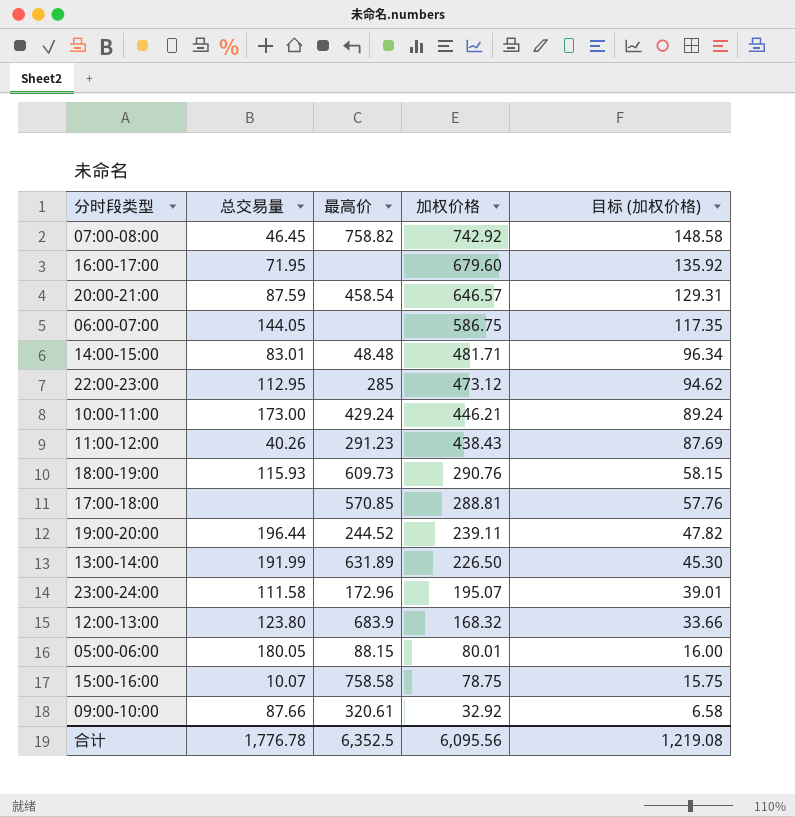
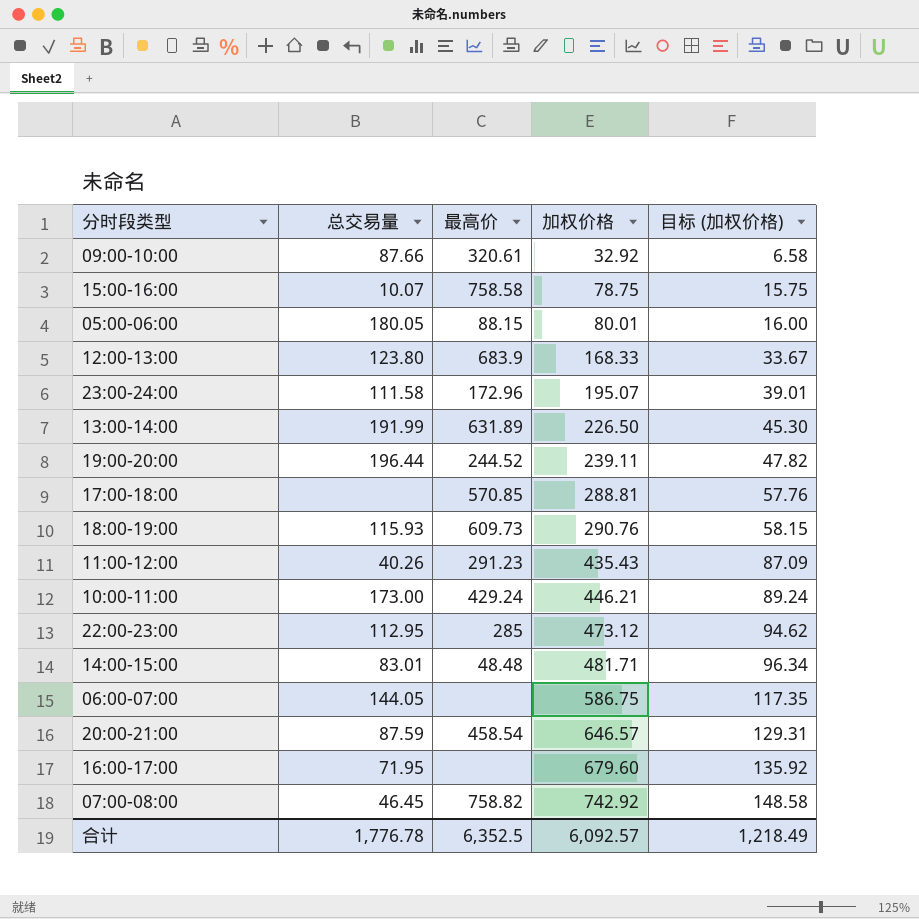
row order: 加权价格 descending -> 加权价格 ascending
12:00-13:00 | 加权价格: 168.32 -> 168.33
12:00-13:00 | 目标 (加权价格): 33.66 -> 33.67
11:00-12:00 | 加权价格: 438.43 -> 435.43
11:00-12:00 | 目标 (加权价格): 87.69 -> 87.09
合计 | 加权价格: 6,095.56 -> 6,092.57
合计 | 目标 (加权价格): 1,219.08 -> 1,218.49

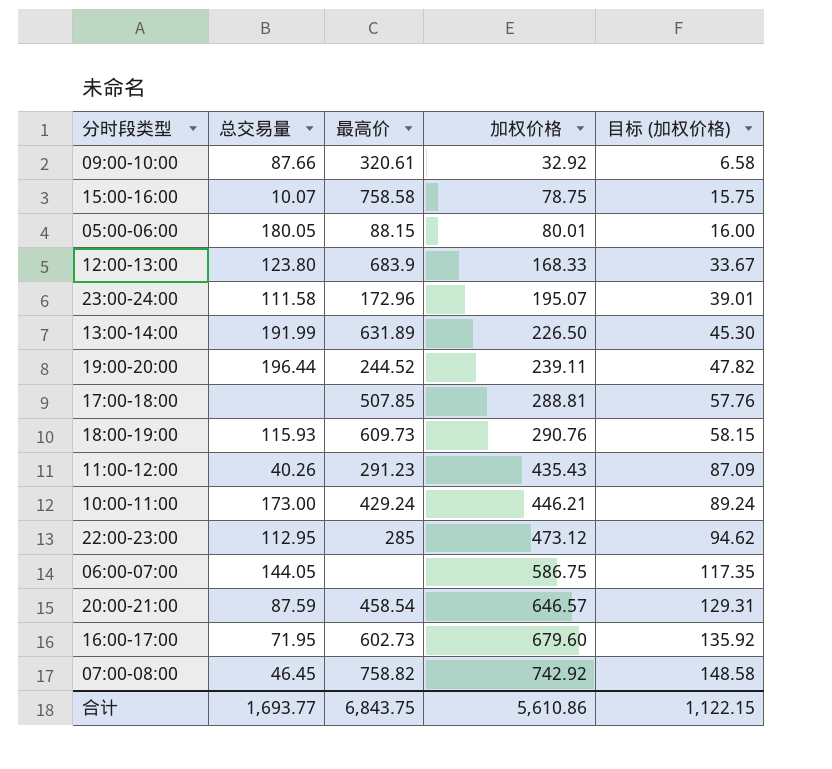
row 14:00-15:00: 83.01 | 48.48 | 481.71 | 96.34 -> none
17:00-18:00 | 最高价: 570.85 -> 507.85
16:00-17:00 | 最高价: none -> 602.73
合计 | 总交易量: 1,776.78 -> 1,693.77
合计 | 最高价: 6,352.5 -> 6,843.75
合计 | 加权价格: 6,092.57 -> 5,610.86
合计 | 目标 (加权价格): 1,218.49 -> 1,122.15

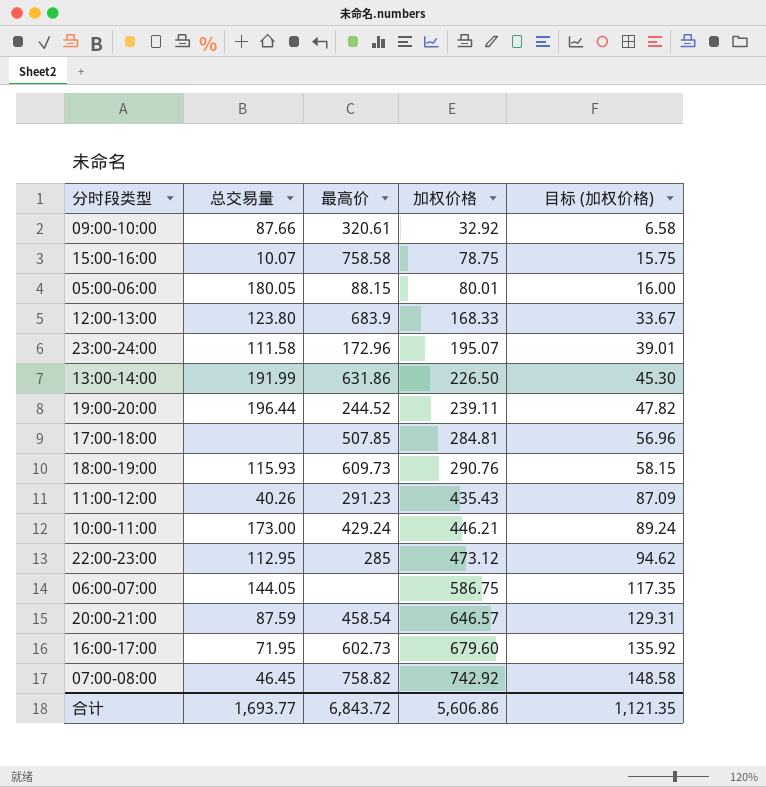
13:00-14:00 | 最高价: 631.89 -> 631.86
17:00-18:00 | 加权价格: 288.81 -> 284.81
17:00-18:00 | 目标 (加权价格): 57.76 -> 56.96
合计 | 最高价: 6,843.75 -> 6,843.72
合计 | 加权价格: 5,610.86 -> 5,606.86
合计 | 目标 (加权价格): 1,122.15 -> 1,121.35

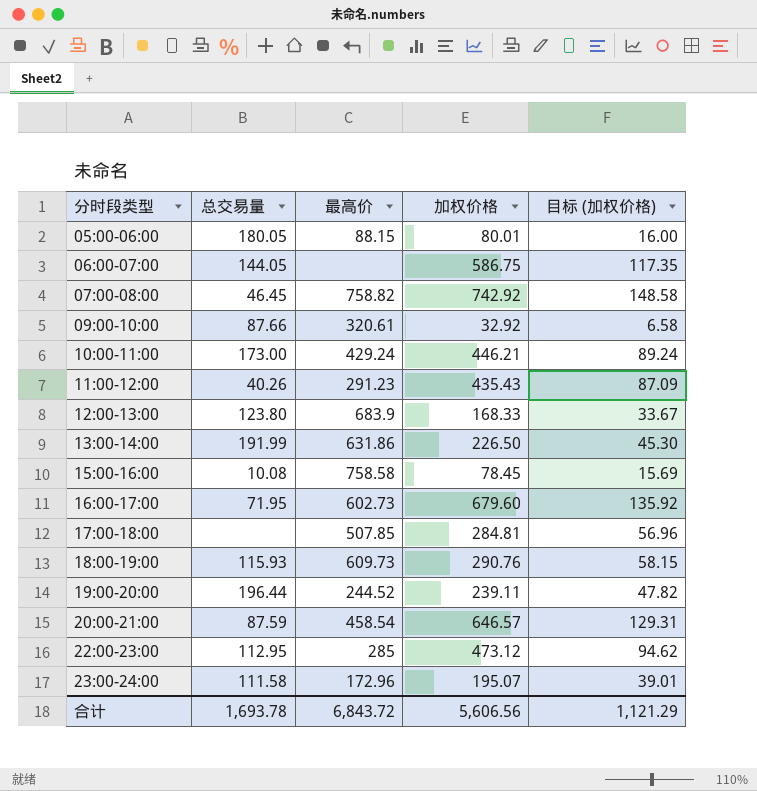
row order: 加权价格 ascending -> 分时段类型 ascending
15:00-16:00 | 总交易量: 10.07 -> 10.08
15:00-16:00 | 加权价格: 78.75 -> 78.45
15:00-16:00 | 目标 (加权价格): 15.75 -> 15.69
合计 | 总交易量: 1,693.77 -> 1,693.78
合计 | 加权价格: 5,606.86 -> 5,606.56
合计 | 目标 (加权价格): 1,121.35 -> 1,121.29

